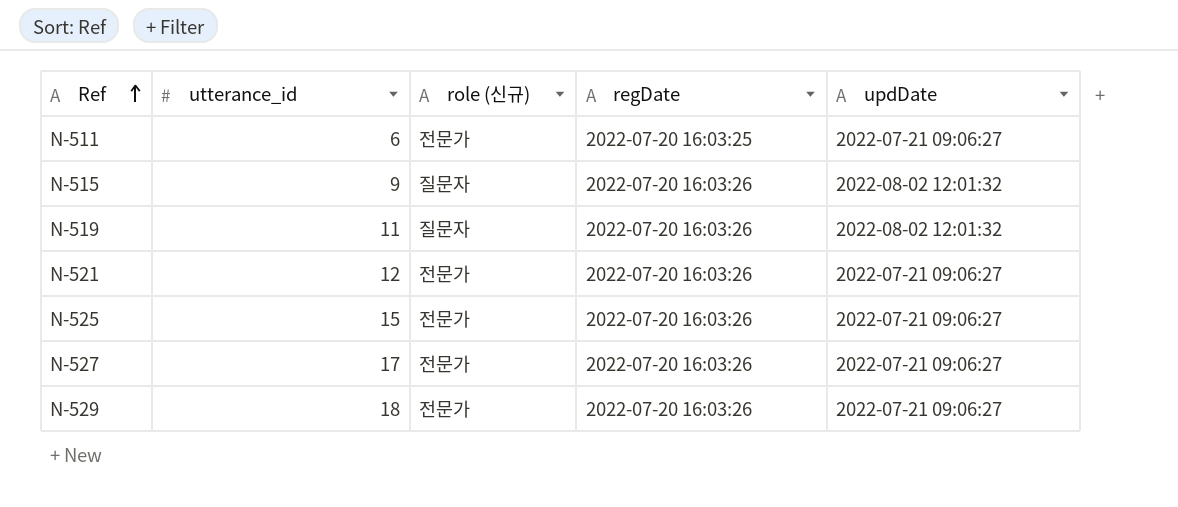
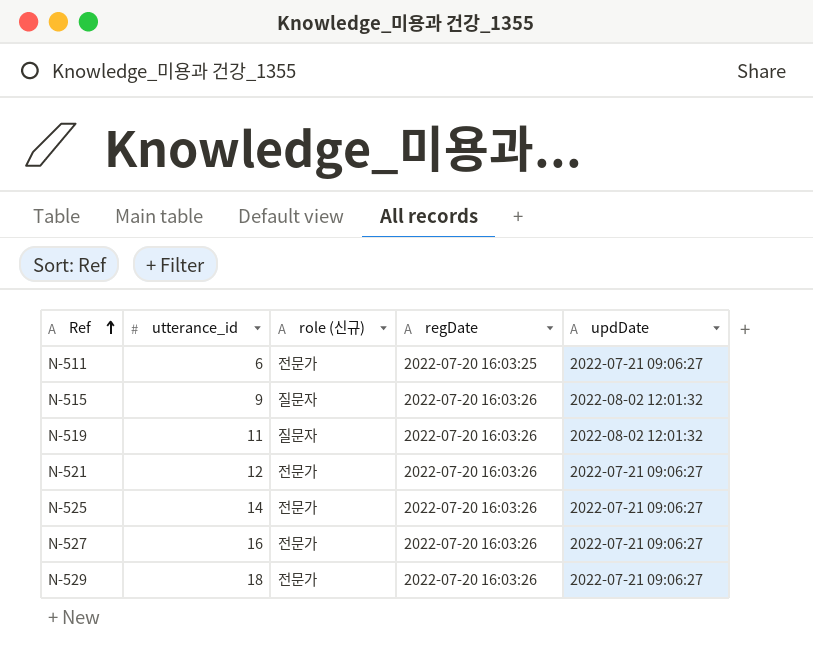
N-525 | utterance_id: 15 -> 14
N-527 | utterance_id: 17 -> 16

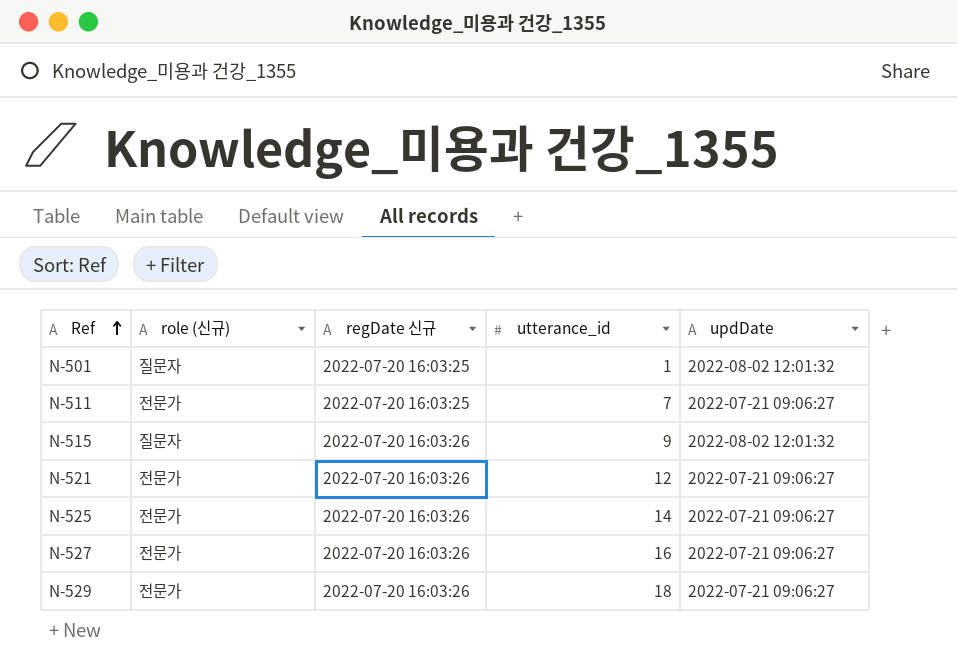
column name: regDate -> regDate 신규
column utterance_id | position: 2 -> 4
row N-519: 11 | 질문자 | 2022-07-20 16:03:26 | 2022-08-02 12:01:32 -> none
row N-501: none -> 질문자 | 2022-07-20 16:03:25 | 1 | 2022-08-02 12:01:32
N-511 | utterance_id: 6 -> 7

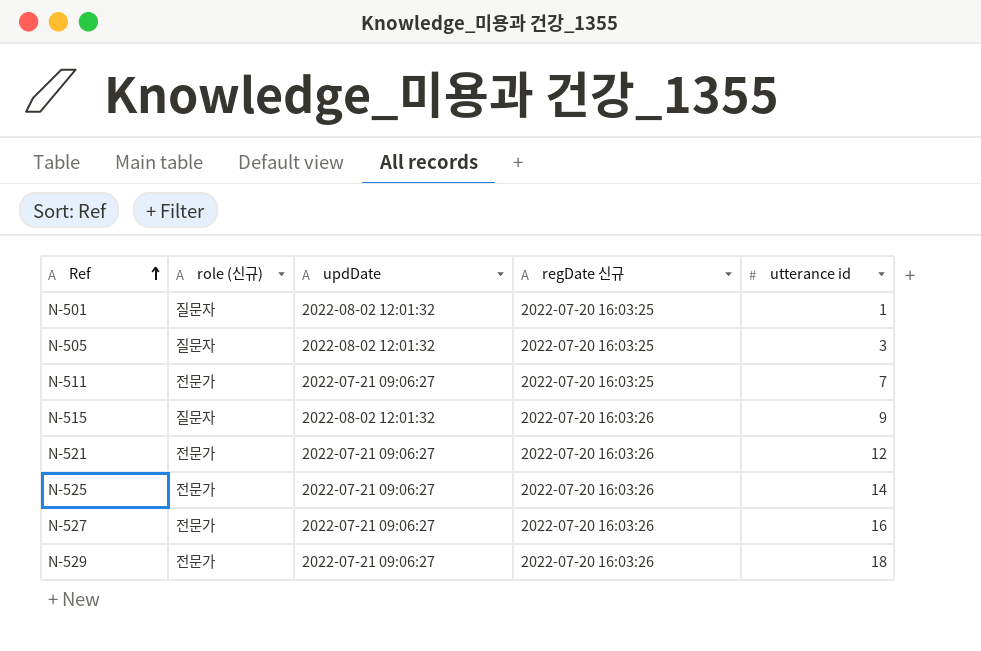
column updDate | position: 5 -> 3
column name: utterance_id -> utterance id
row N-505: none -> 질문자 | 2022-08-02 12:01:32 | 2022-07-20 16:03:25 | 3

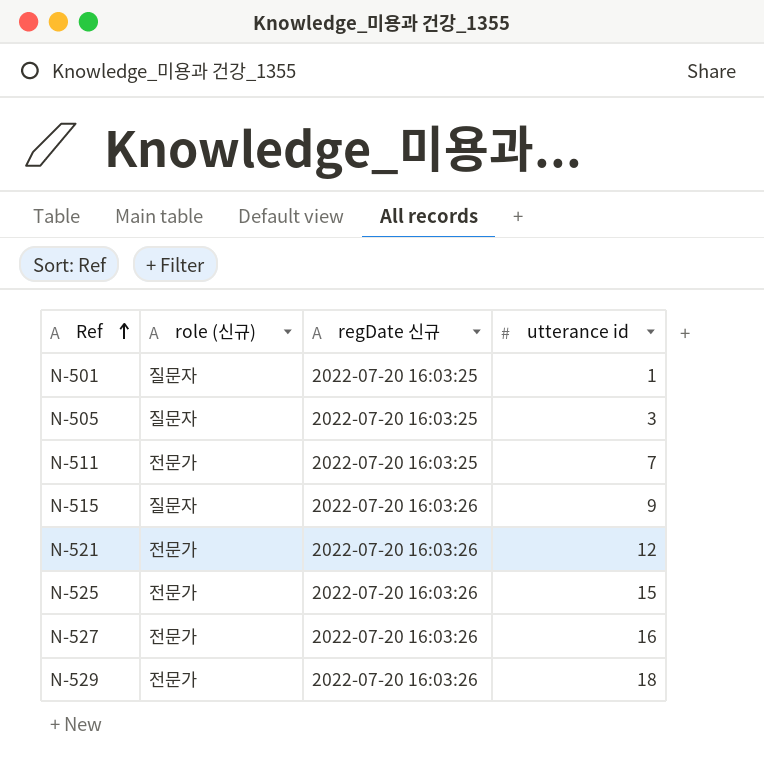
column updDate | position: 3 -> none
N-525 | utterance id: 14 -> 15

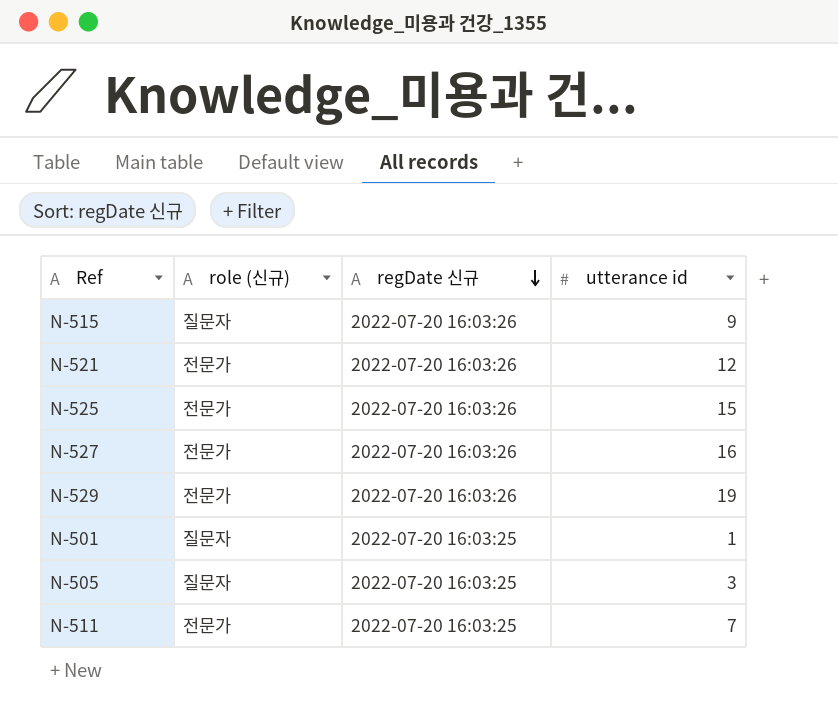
row order: Ref ascending -> regDate 신규 descending
N-529 | utterance id: 18 -> 19

